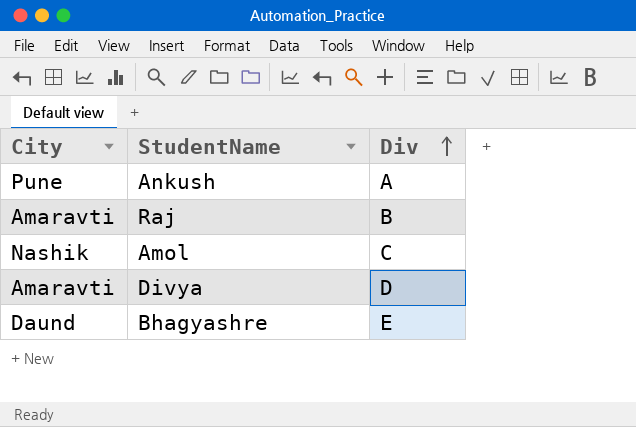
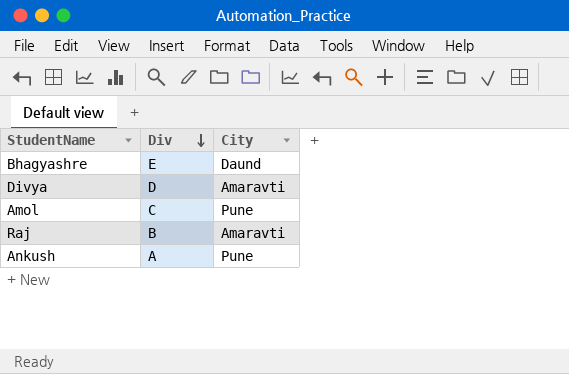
row order: Div ascending -> Div descending
column City | position: 1 -> 3
Amol | City: Nashik -> Pune

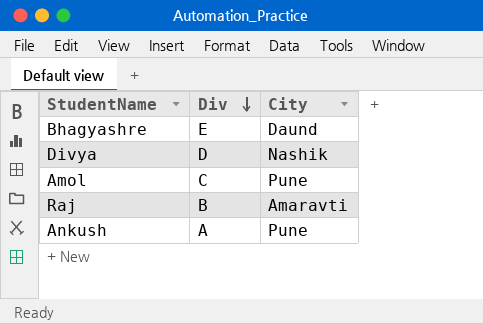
Divya | City: Amaravti -> Nashik

